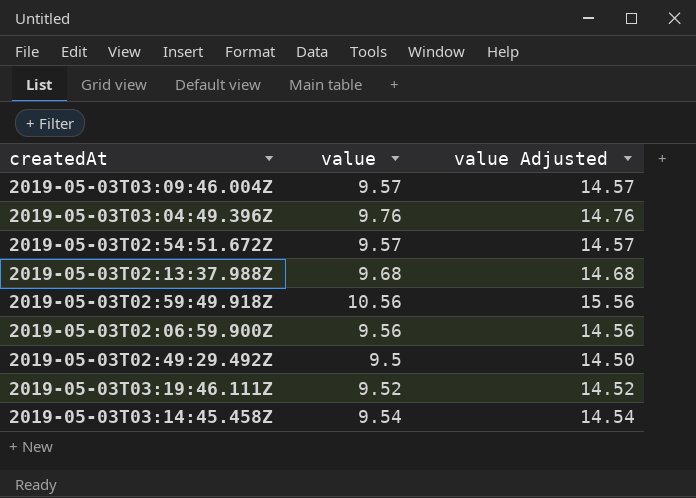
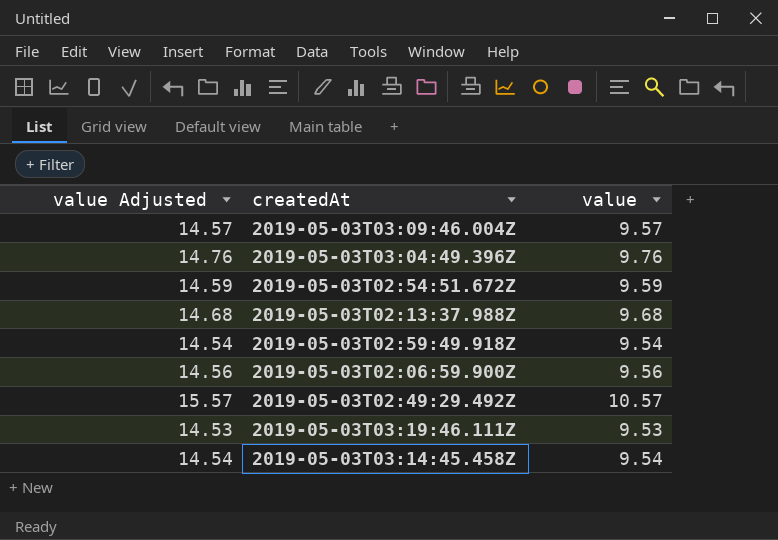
column value Adjusted | position: 3 -> 1
2019-05-03T02:54:51.672Z | value Adjusted: 14.57 -> 14.59
2019-05-03T02:54:51.672Z | value: 9.57 -> 9.59
2019-05-03T02:59:49.918Z | value Adjusted: 15.56 -> 14.54
2019-05-03T02:59:49.918Z | value: 10.56 -> 9.54
2019-05-03T02:49:29.492Z | value Adjusted: 14.50 -> 15.57
2019-05-03T02:49:29.492Z | value: 9.5 -> 10.57
2019-05-03T03:19:46.111Z | value Adjusted: 14.52 -> 14.53
2019-05-03T03:19:46.111Z | value: 9.52 -> 9.53

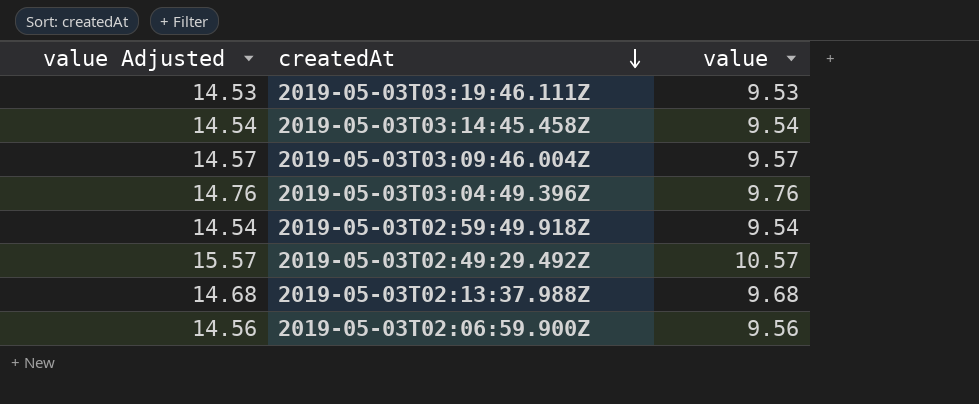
row order: none -> createdAt descending
row 2019-05-03T02:54:51.672Z: 14.59 | 9.59 -> none

